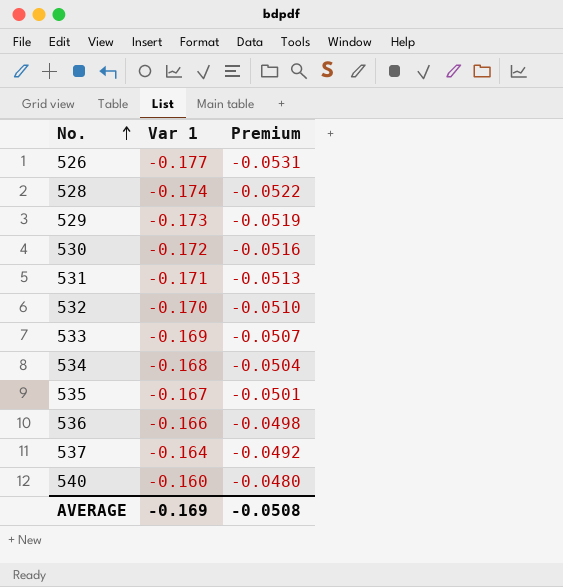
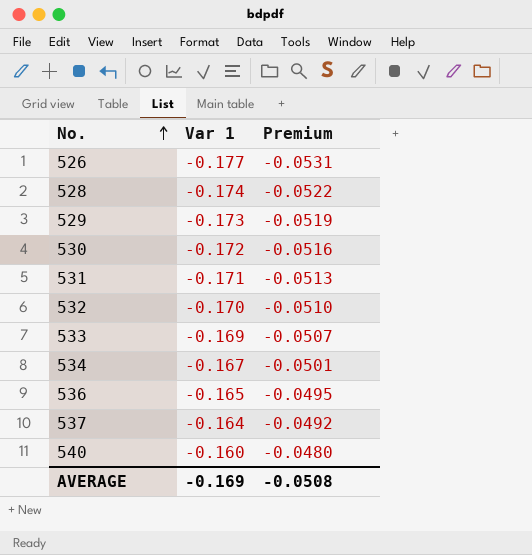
row 535: -0.167 | -0.0501 -> none
534 | Var 1: -0.168 -> -0.167
534 | Premium: -0.0504 -> -0.0501
536 | Var 1: -0.166 -> -0.165
536 | Premium: -0.0498 -> -0.0495

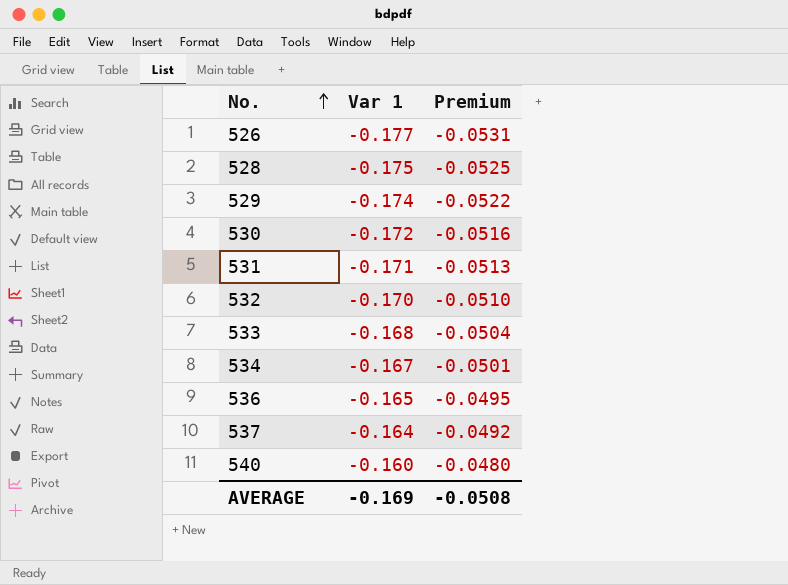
528 | Var 1: -0.174 -> -0.175
528 | Premium: -0.0522 -> -0.0525
529 | Var 1: -0.173 -> -0.174
529 | Premium: -0.0519 -> -0.0522
533 | Var 1: -0.169 -> -0.168
533 | Premium: -0.0507 -> -0.0504

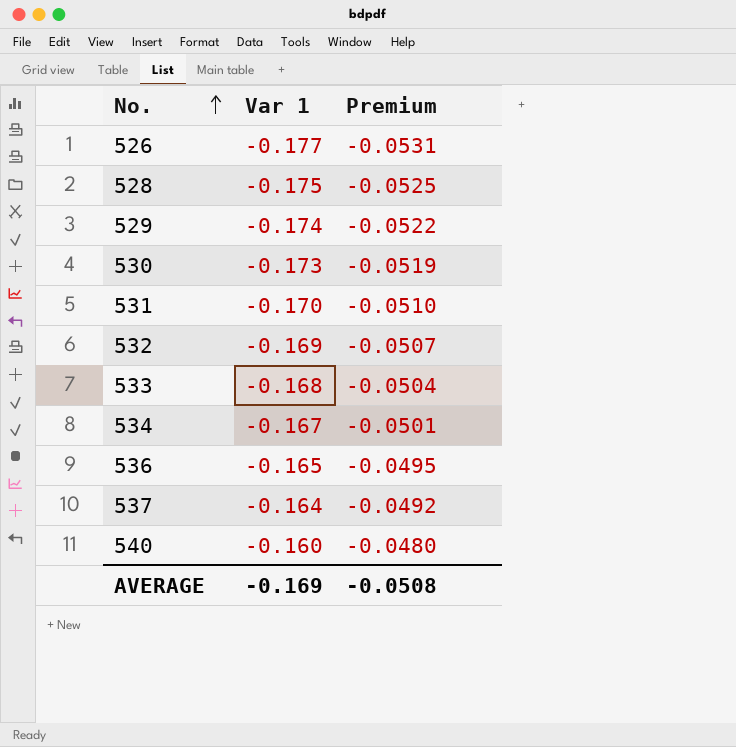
530 | Var 1: -0.172 -> -0.173
530 | Premium: -0.0516 -> -0.0519
531 | Var 1: -0.171 -> -0.170
531 | Premium: -0.0513 -> -0.0510
532 | Var 1: -0.170 -> -0.169
532 | Premium: -0.0510 -> -0.0507

